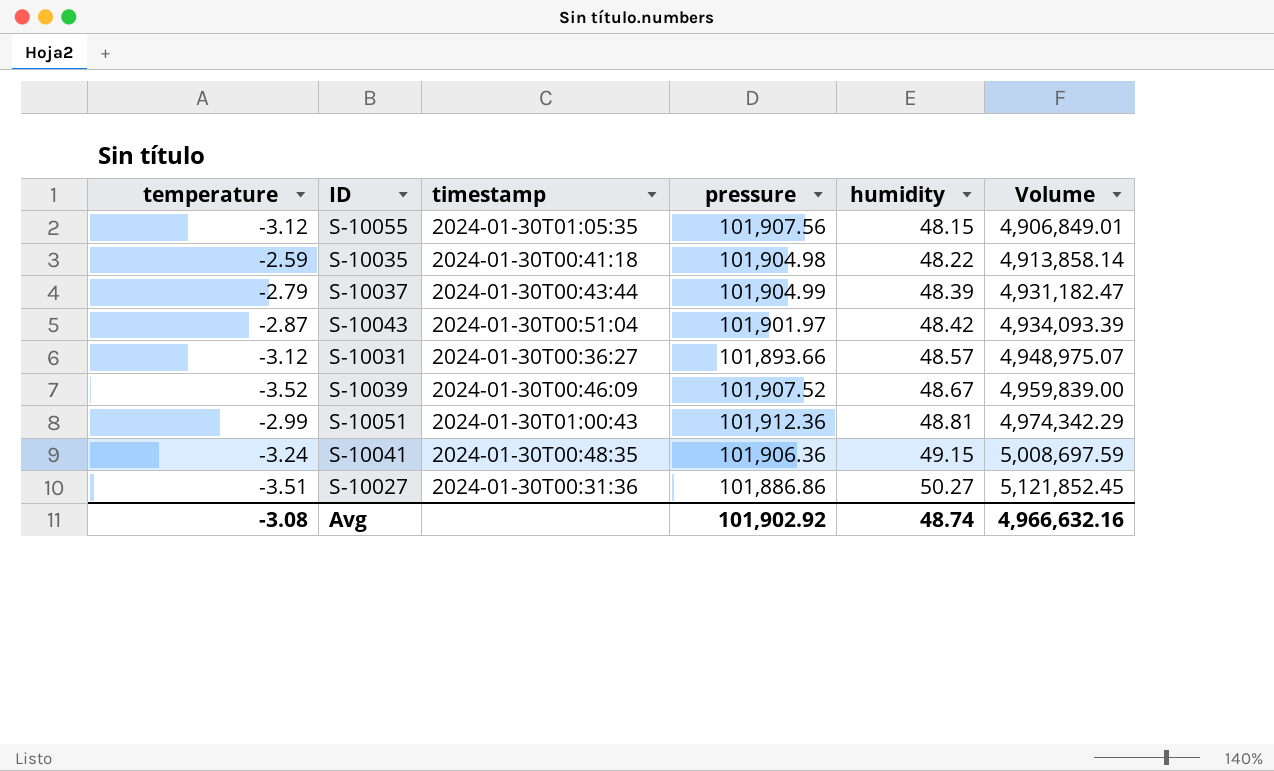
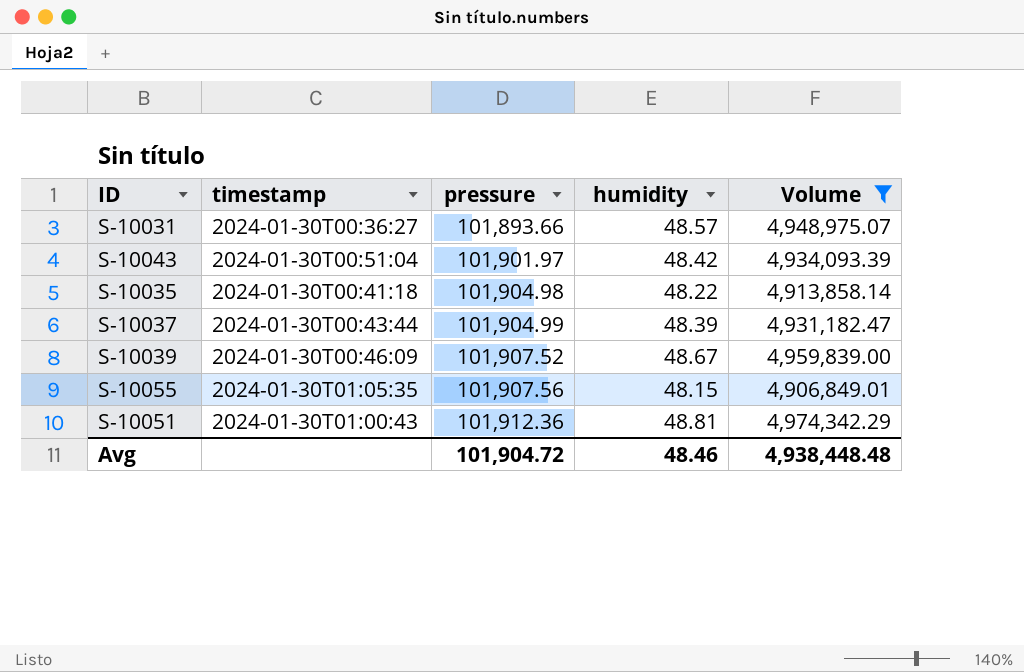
filter: none -> Volume <= 4,974,342.29
row order: humidity ascending -> pressure ascending
column temperature | position: 1 -> none
Avg | pressure: 101,902.92 -> 101,904.72
Avg | humidity: 48.74 -> 48.46
Avg | Volume: 4,966,632.16 -> 4,938,448.48

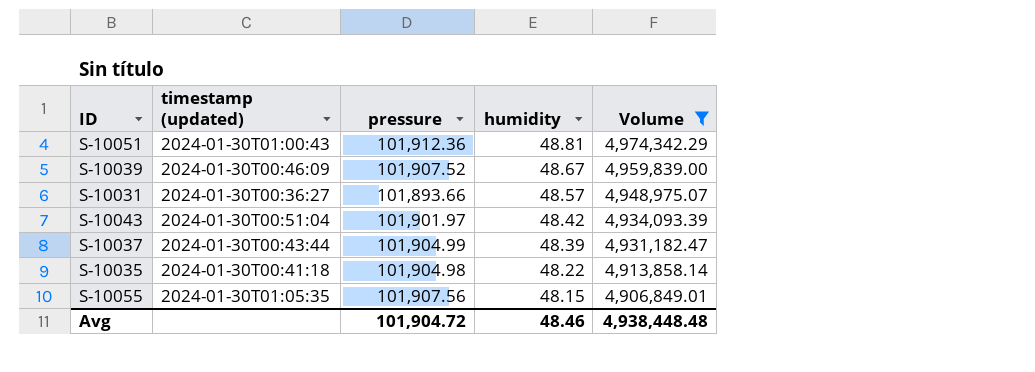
row order: pressure ascending -> humidity descending
column name: timestamp -> timestamp (updated)

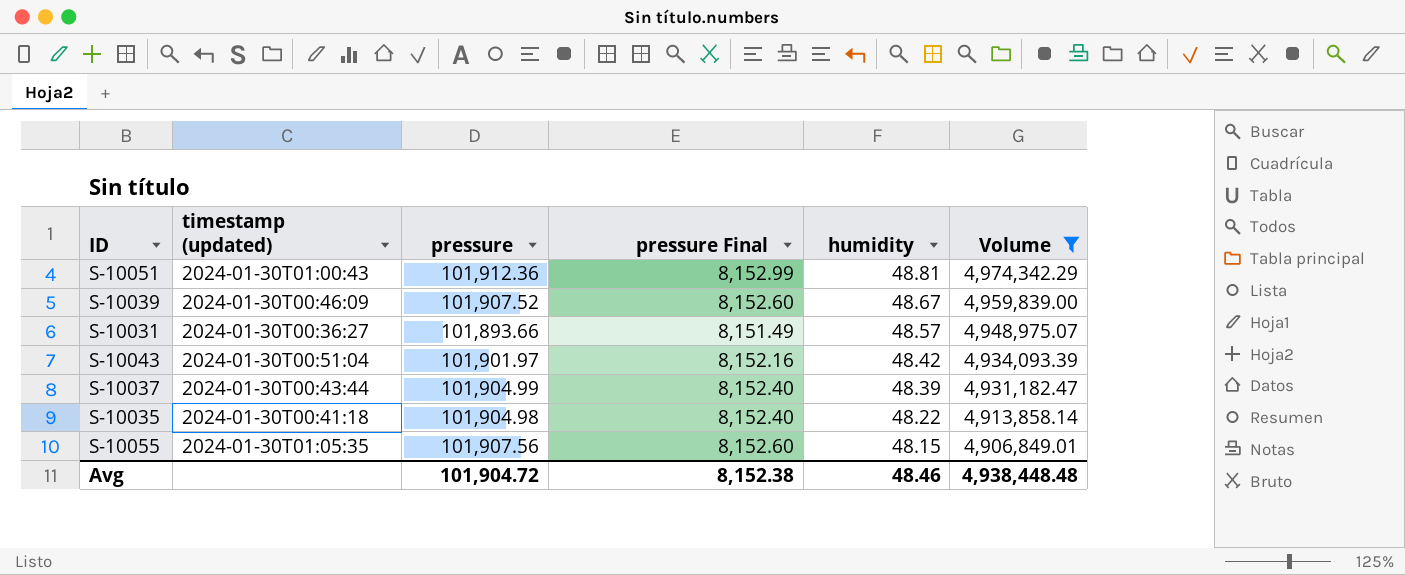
column pressure Final | formula: none -> [pressure] * 0.08

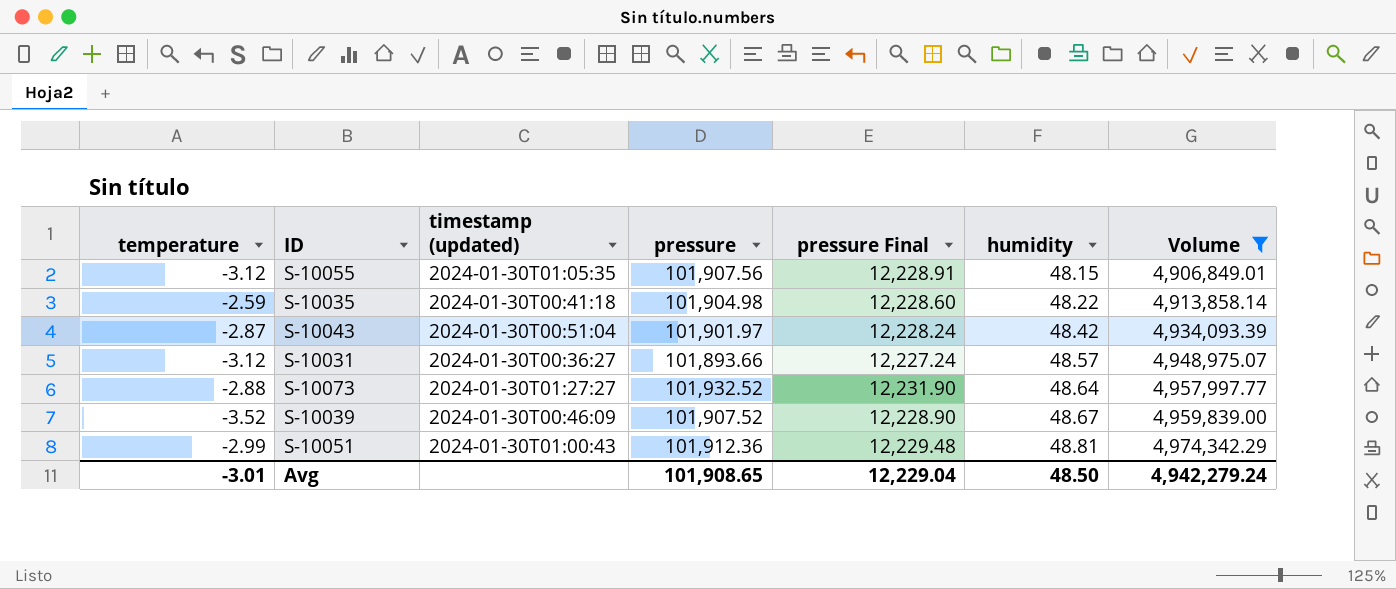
row order: humidity descending -> humidity ascending
column temperature | position: none -> 1
column pressure Final | formula: [pressure] * 0.08 -> [pressure] * 0.12
row S-10037: 2024-01-30T00:43:44 | 101,904.99 | 8,152.40 | 48.39 | 4,931,182.47 -> none
row S-10073: none -> -2.88 | 2024-01-30T01:27:27 | 101,932.52 | 12,231.90 | 48.64 | 4,957,997.77
Avg | pressure: 101,904.72 -> 101,908.65
Avg | pressure Final: 8,152.38 -> 12,229.04
Avg | humidity: 48.46 -> 48.50
Avg | Volume: 4,938,448.48 -> 4,942,279.24

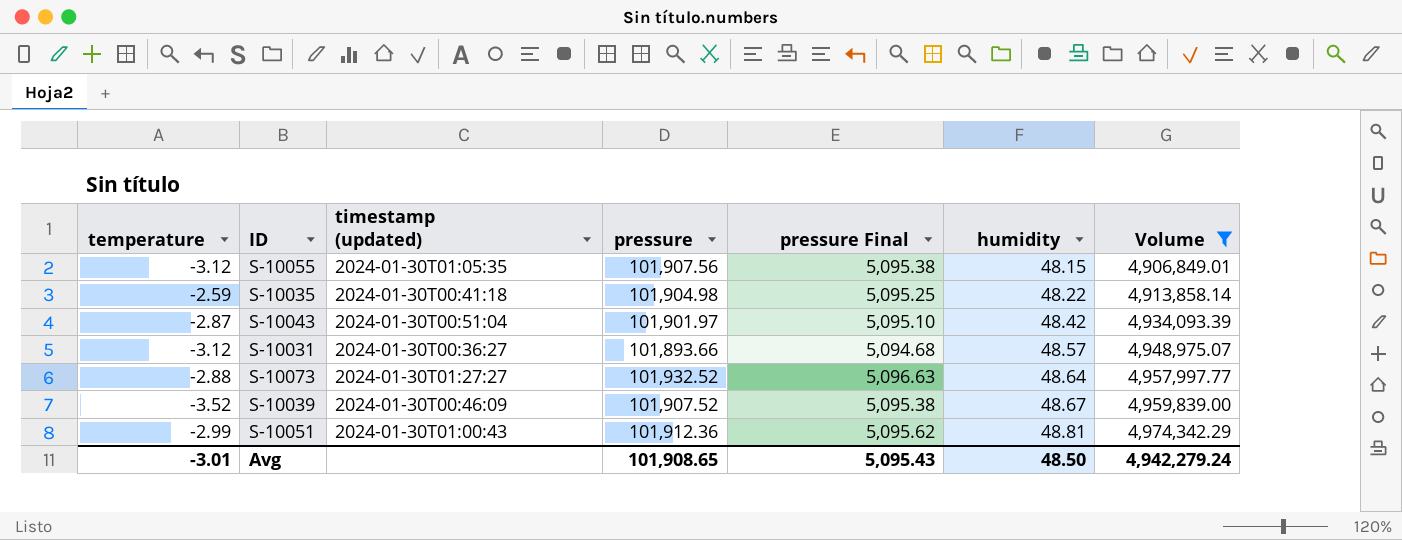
column pressure Final | formula: [pressure] * 0.12 -> [pressure] * 0.05
Avg | pressure Final: 12,229.04 -> 5,095.43

